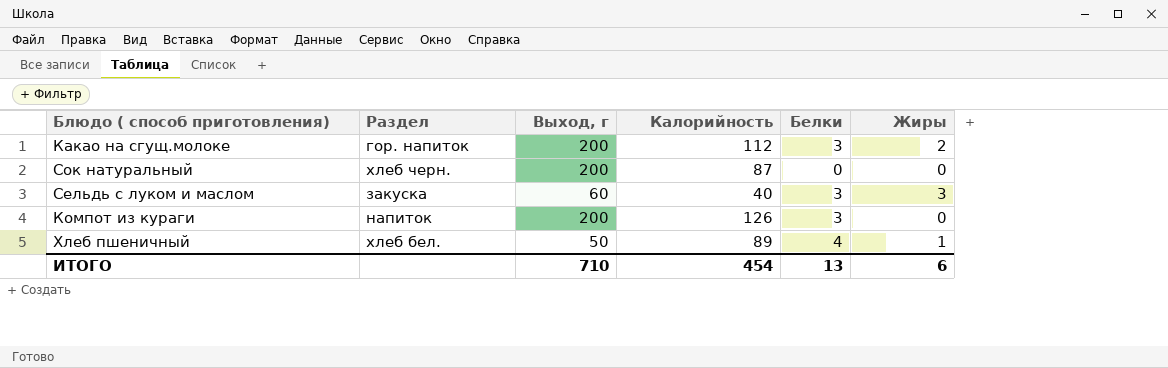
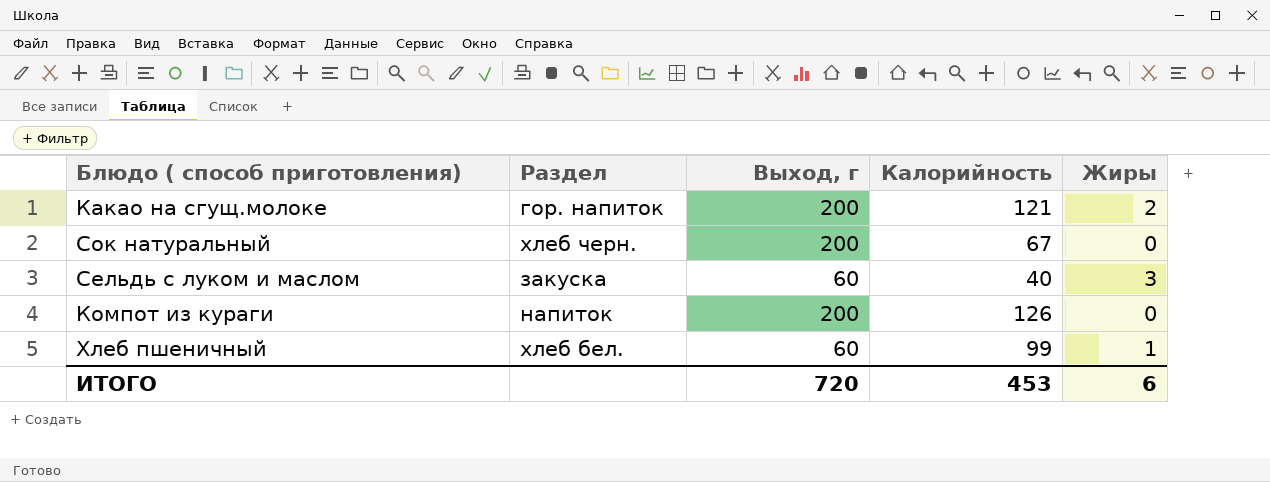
column Белки | position: 5 -> none
Какао на сгущ.молоке | Калорийность: 112 -> 121
Сок натуральный | Калорийность: 87 -> 67
Хлеб пшеничный | Выход, г: 50 -> 60
Хлеб пшеничный | Калорийность: 89 -> 99
ИТОГО | Выход, г: 710 -> 720
ИТОГО | Калорийность: 454 -> 453

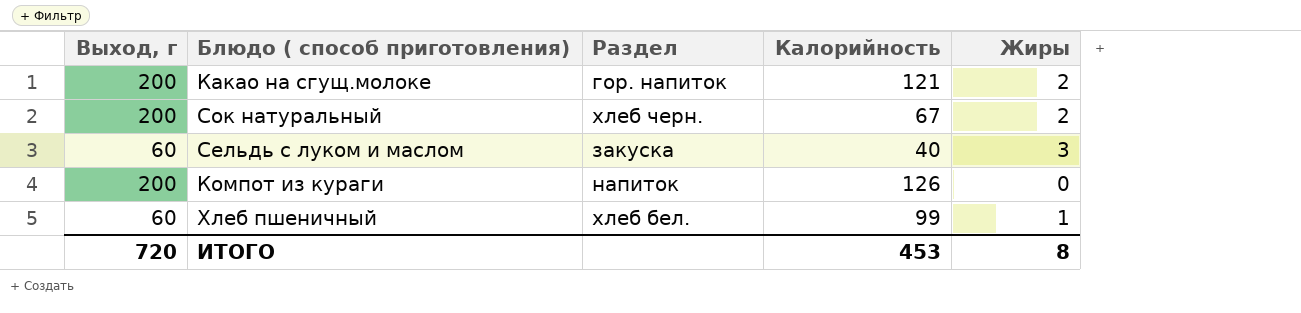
column Выход, г | position: 3 -> 1
Сок натуральный | Жиры: 0 -> 2
ИТОГО | Жиры: 6 -> 8

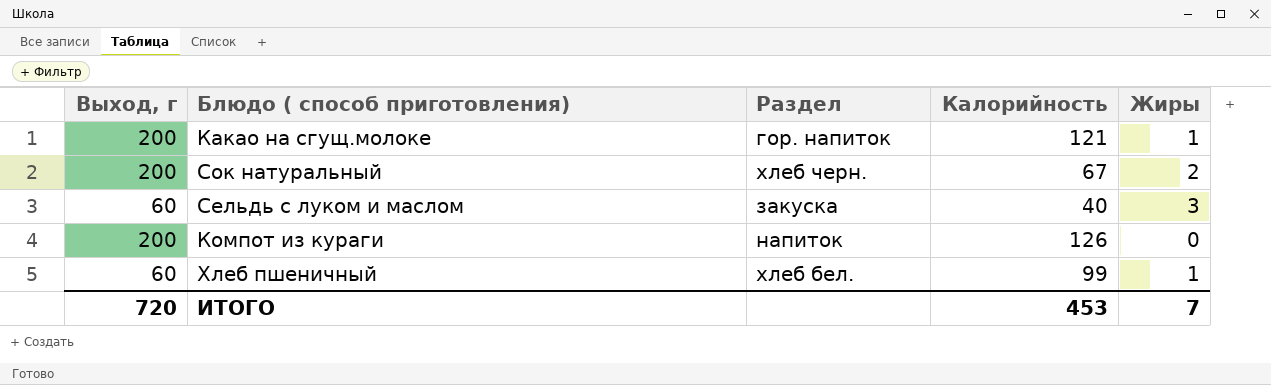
Какао на сгущ.молоке | Жиры: 2 -> 1
ИТОГО | Жиры: 8 -> 7

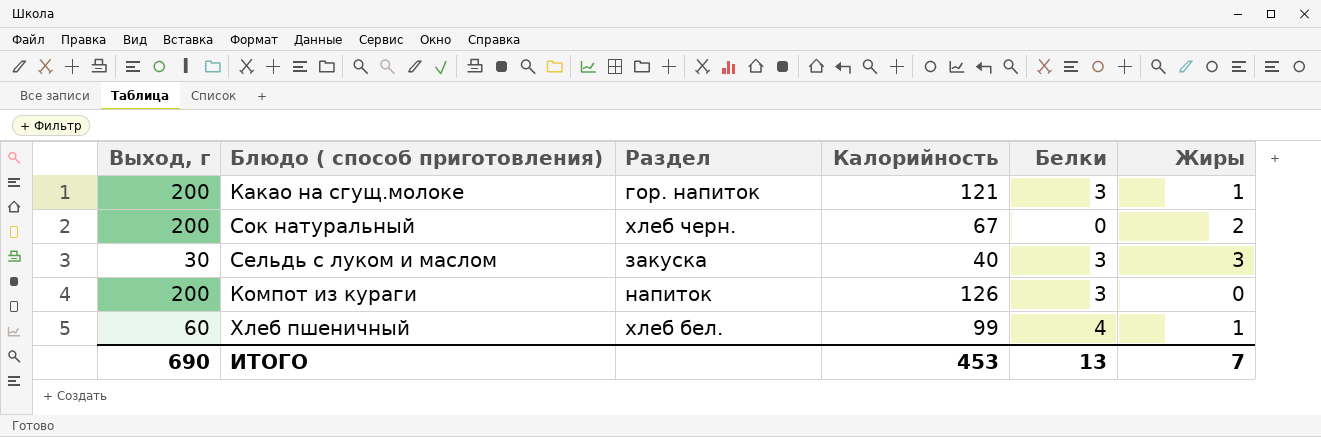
column Белки | position: none -> 5
Сельдь с луком и маслом | Выход, г: 60 -> 30
ИТОГО | Выход, г: 720 -> 690

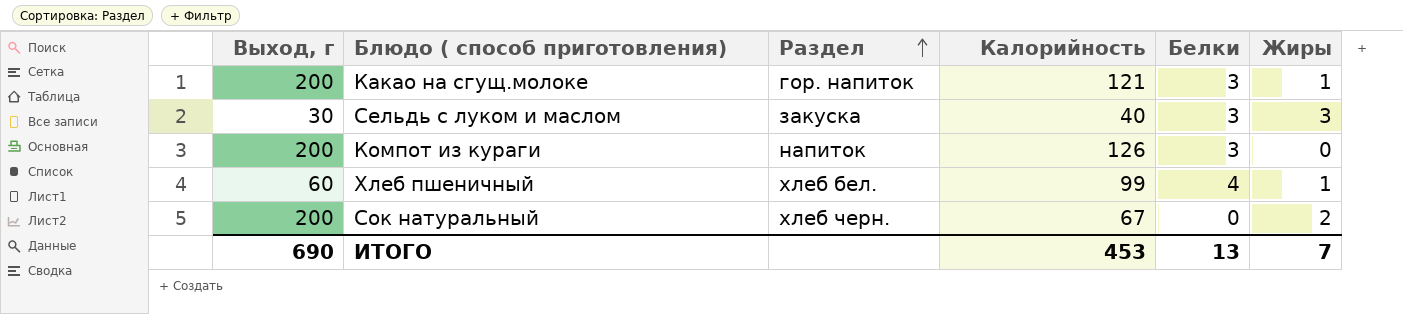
row order: none -> Раздел ascending

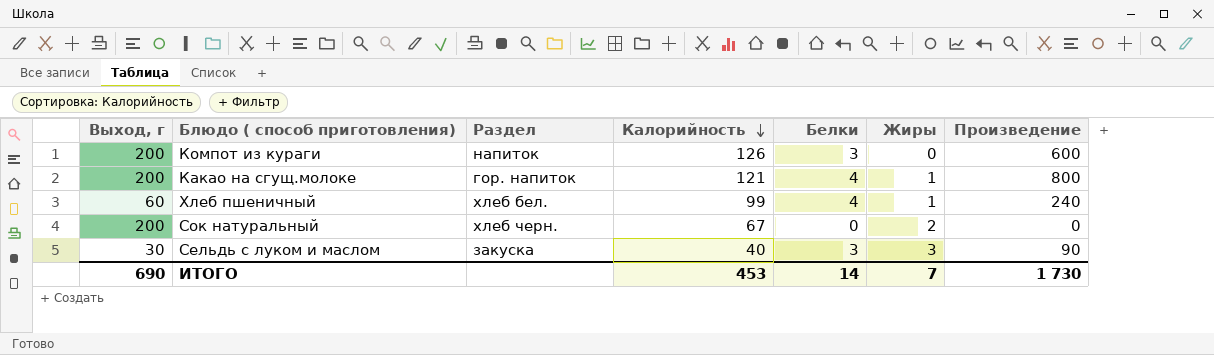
row order: Раздел ascending -> Калорийность descending
column Произведение | formula: none -> [Выход, г] * [Белки]
Какао на сгущ.молоке | Белки: 3 -> 4
ИТОГО | Белки: 13 -> 14

